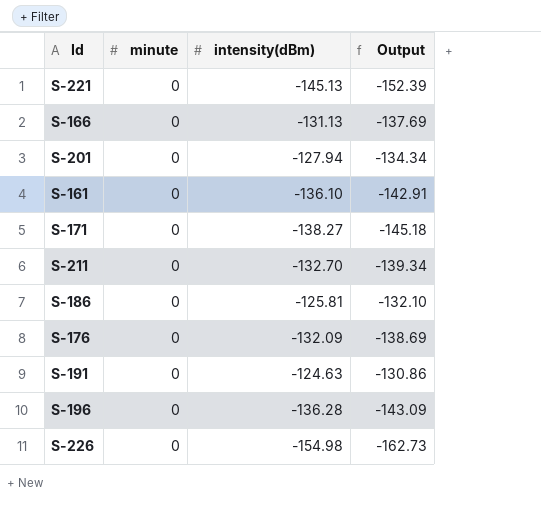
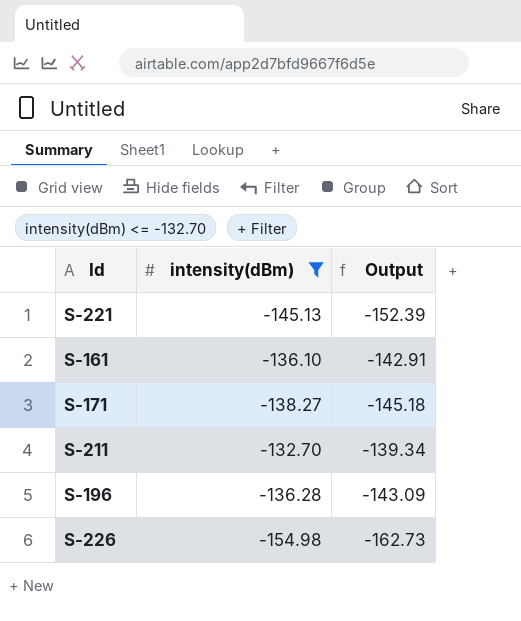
filter: none -> intensity(dBm) <= -132.70
column minute | position: 2 -> none

